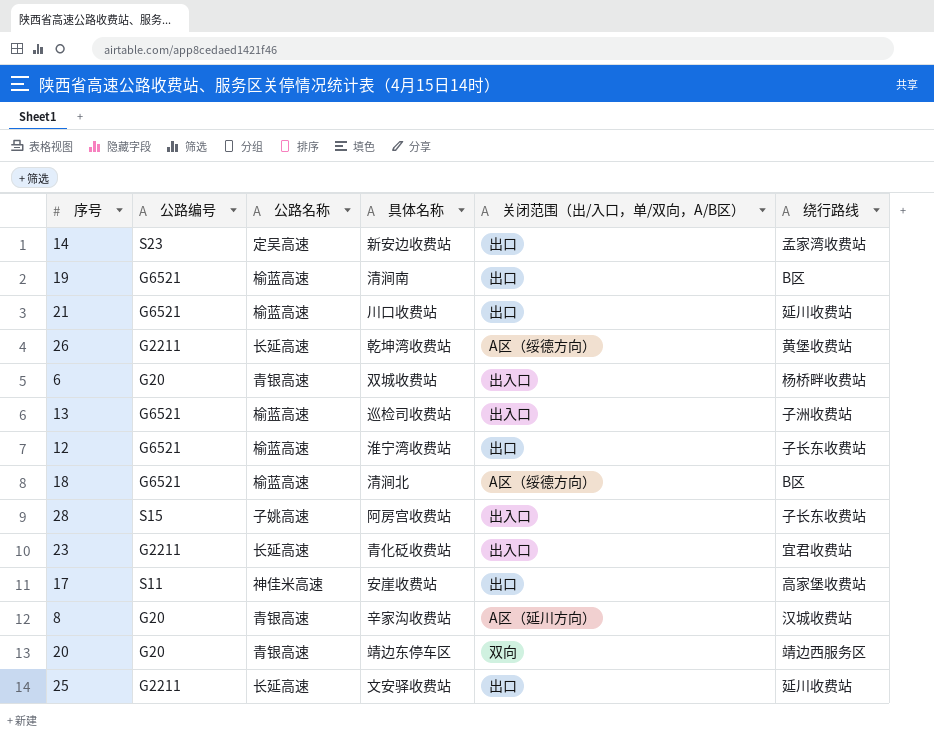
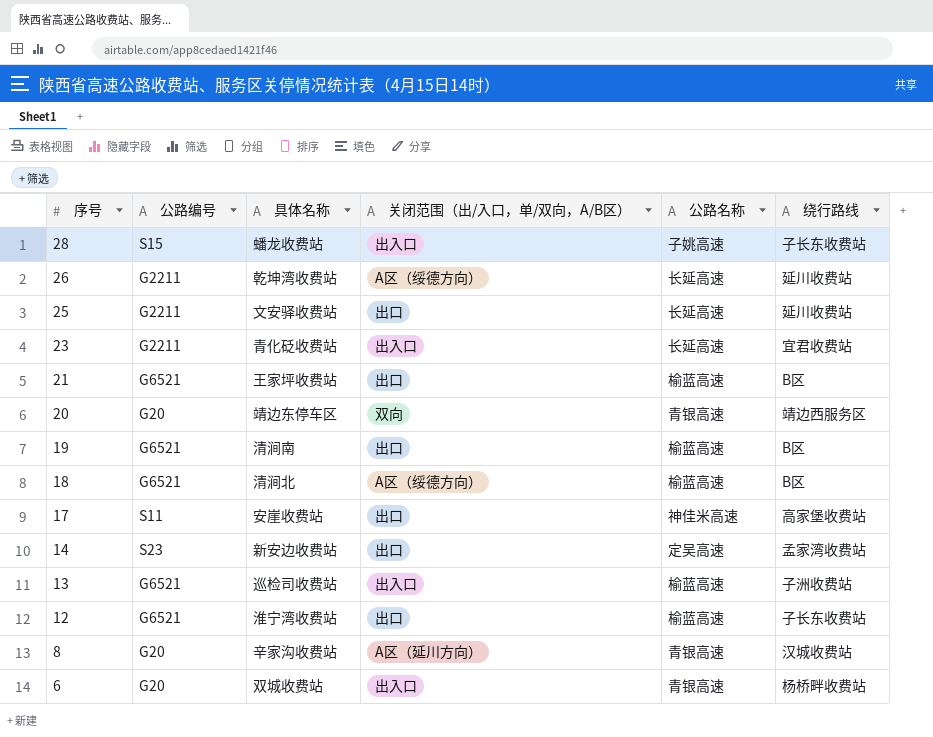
row order: none -> 序号 descending
column 公路名称 | position: 3 -> 5
28 | 具体名称: 阿房宫收费站 -> 蟠龙收费站
26 | 绕行路线: 黄堡收费站 -> 延川收费站
21 | 具体名称: 川口收费站 -> 王家坪收费站
21 | 绕行路线: 延川收费站 -> B区

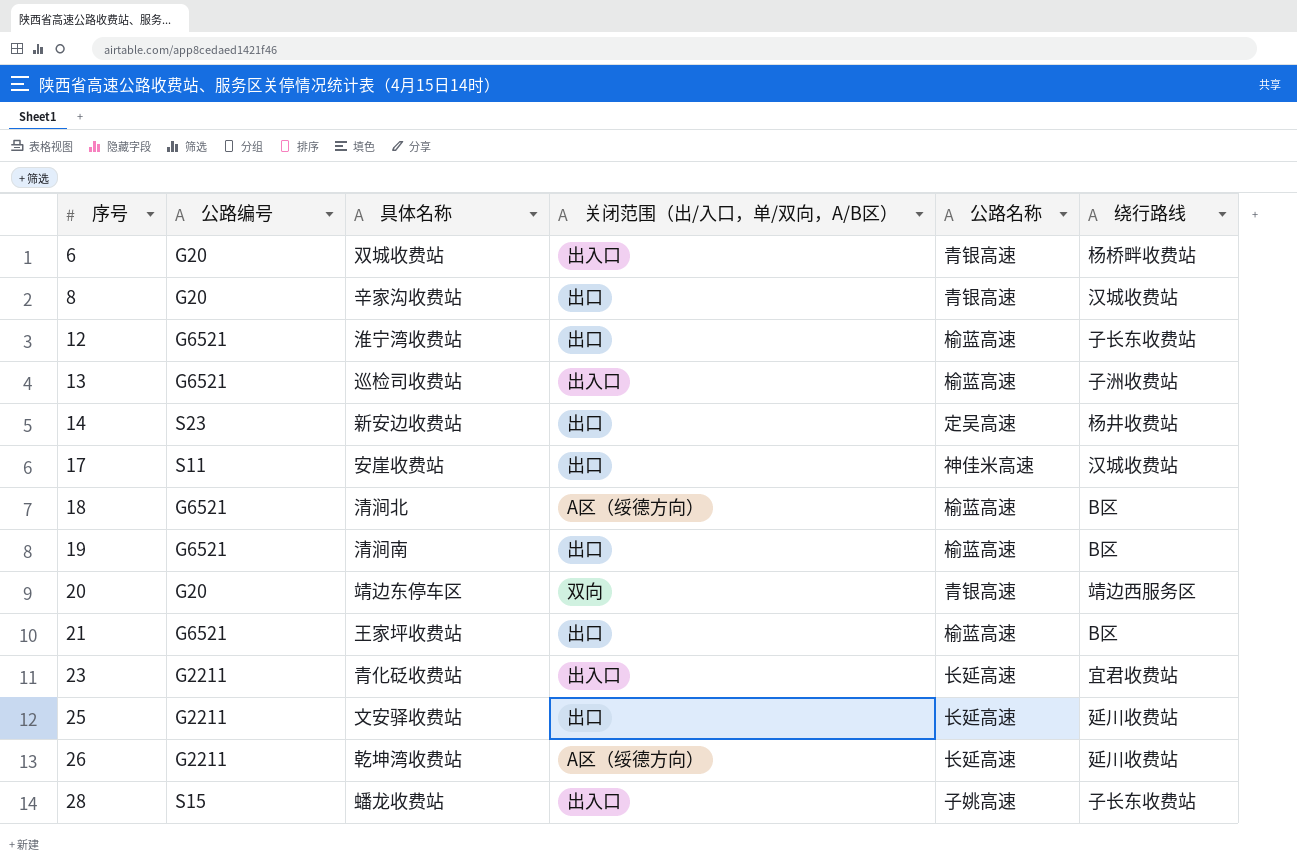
row order: 序号 descending -> 序号 ascending
8 | 关闭范围（出/入口，单/双向，A/B区）: A区（延川方向） -> 出口
14 | 绕行路线: 孟家湾收费站 -> 杨井收费站
17 | 绕行路线: 高家堡收费站 -> 汉城收费站

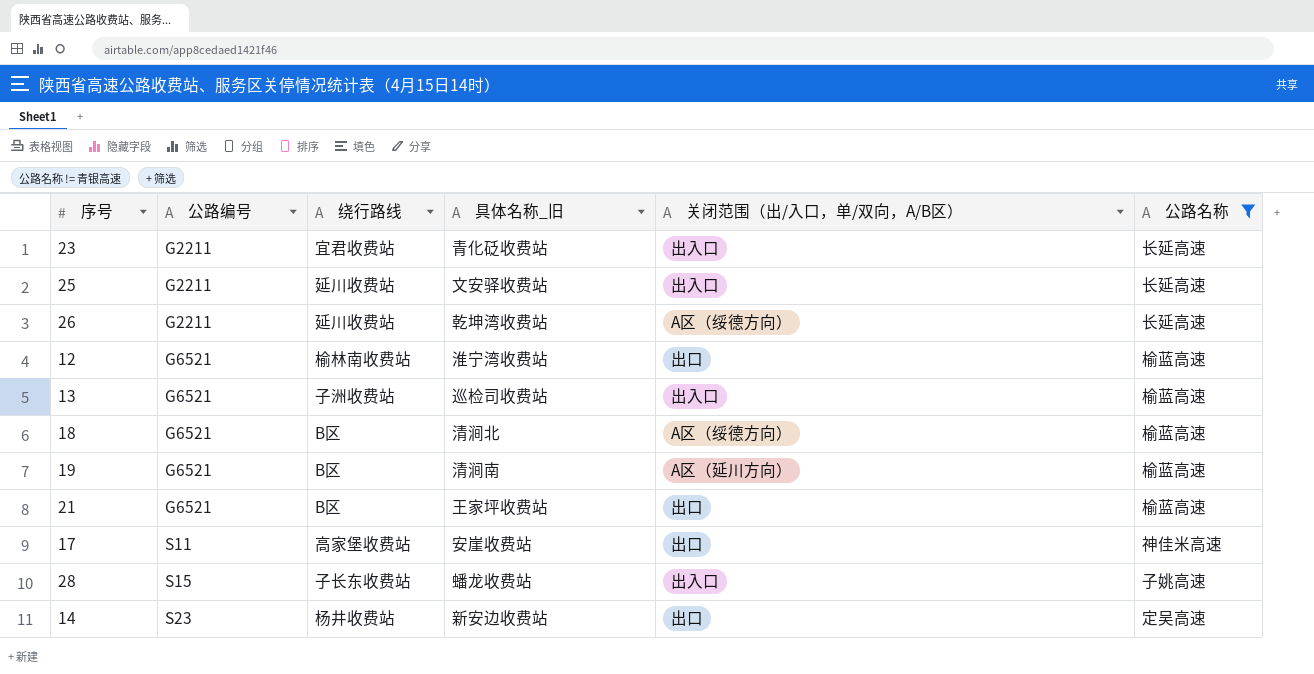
filter: none -> 公路名称 != 青银高速
row order: 序号 ascending -> 公路编号 ascending
column 绕行路线 | position: 6 -> 3
column name: 具体名称 -> 具体名称_旧
25 | 关闭范围（出/入口，单/双向，A/B区）: 出口 -> 出入口
12 | 绕行路线: 子长东收费站 -> 榆林南收费站
19 | 关闭范围（出/入口，单/双向，A/B区）: 出口 -> A区（延川方向）
17 | 绕行路线: 汉城收费站 -> 高家堡收费站

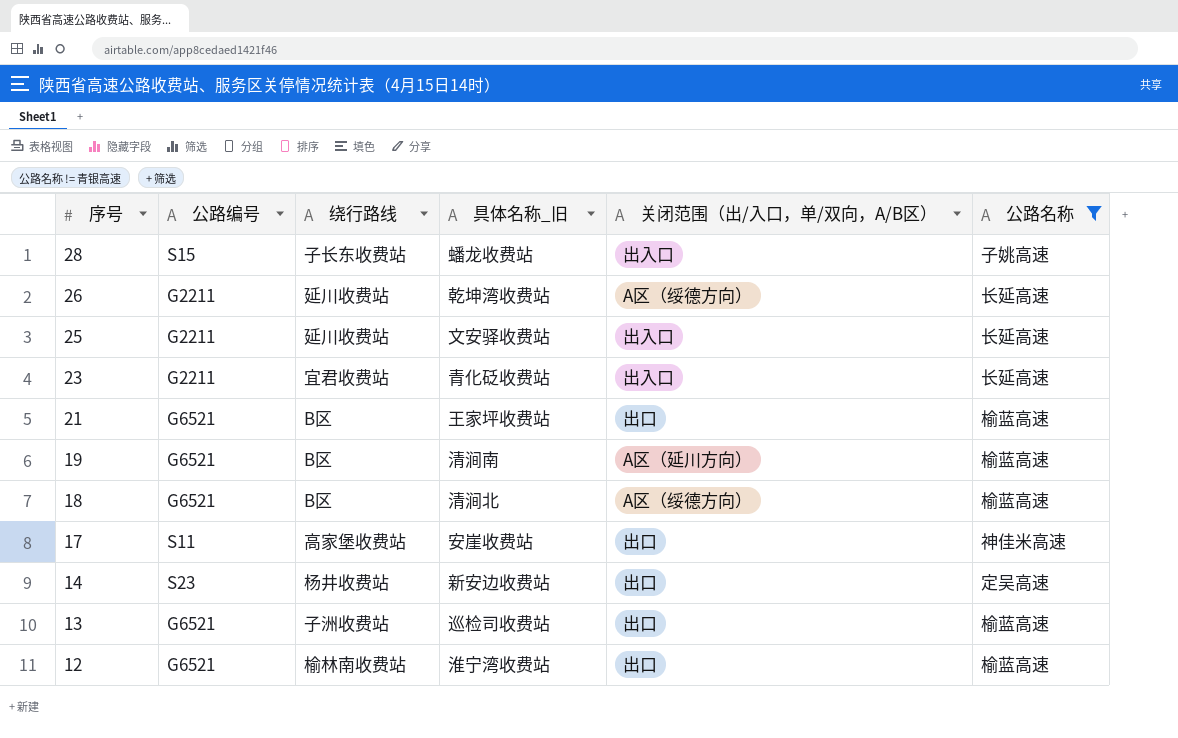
row order: 公路编号 ascending -> 序号 descending
13 | 关闭范围（出/入口，单/双向，A/B区）: 出入口 -> 出口

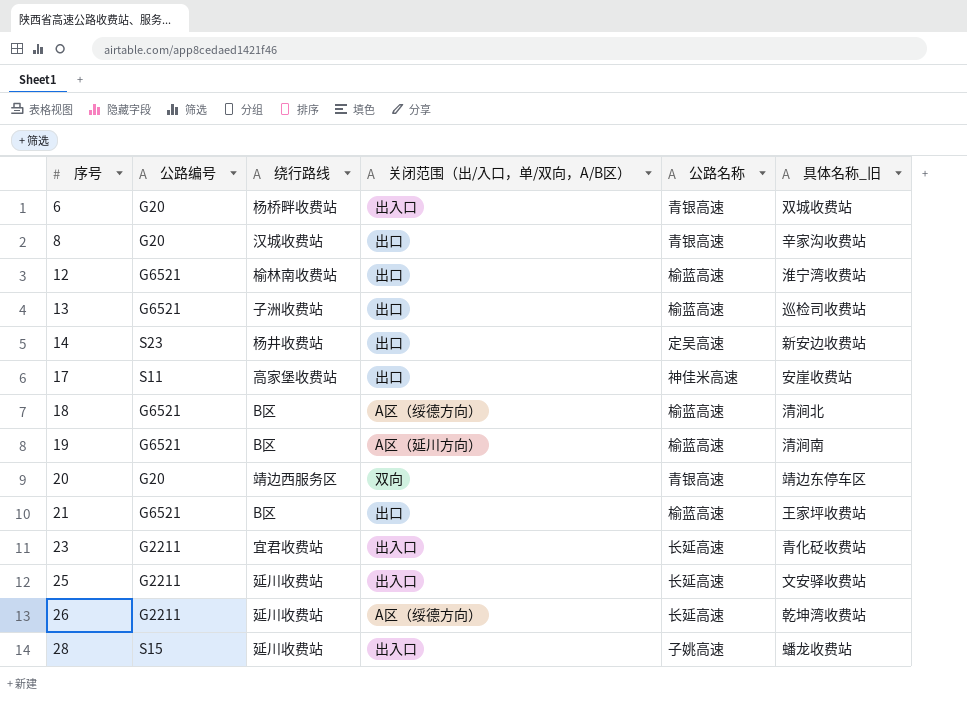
filter: 公路名称 != 青银高速 -> none
row order: 序号 descending -> 序号 ascending
column 具体名称_旧 | position: 4 -> 6
28 | 绕行路线: 子长东收费站 -> 延川收费站

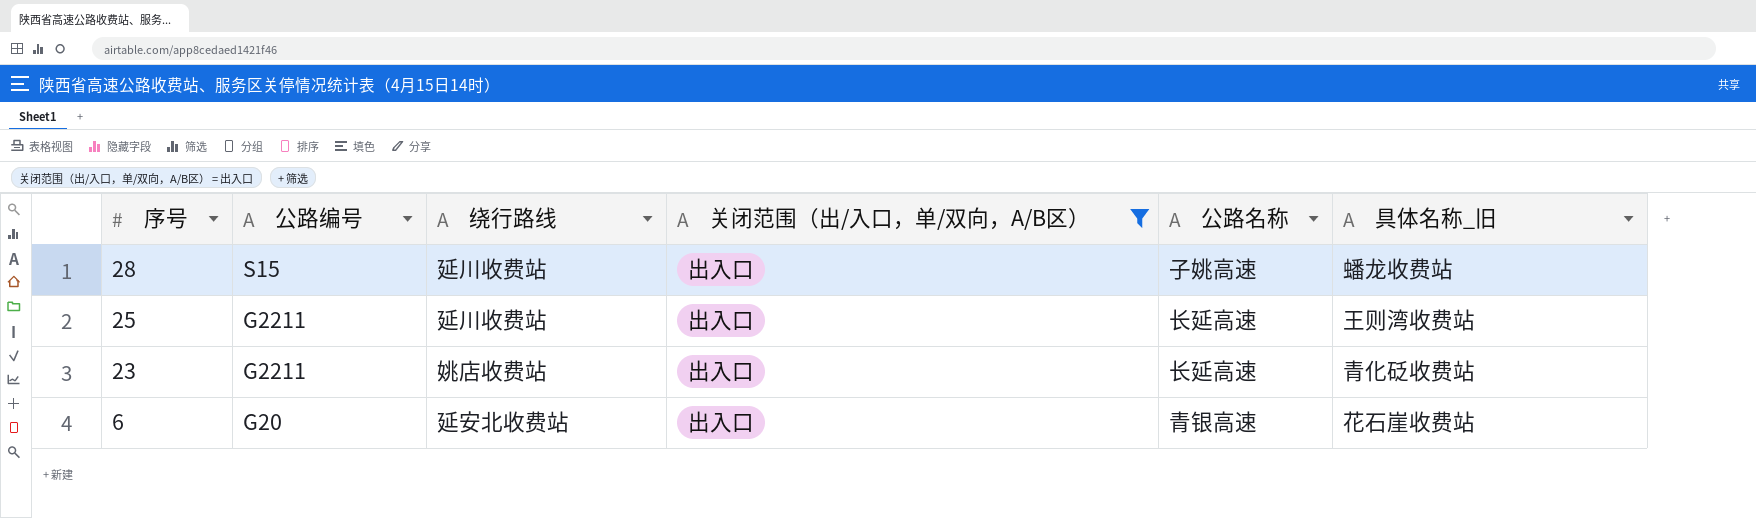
filter: none -> 关闭范围（出/入口，单/双向，A/B区） = 出入口
row order: 序号 ascending -> 序号 descending
25 | 具体名称_旧: 文安驿收费站 -> 王则湾收费站
23 | 绕行路线: 宜君收费站 -> 姚店收费站
6 | 绕行路线: 杨桥畔收费站 -> 延安北收费站
6 | 具体名称_旧: 双城收费站 -> 花石崖收费站

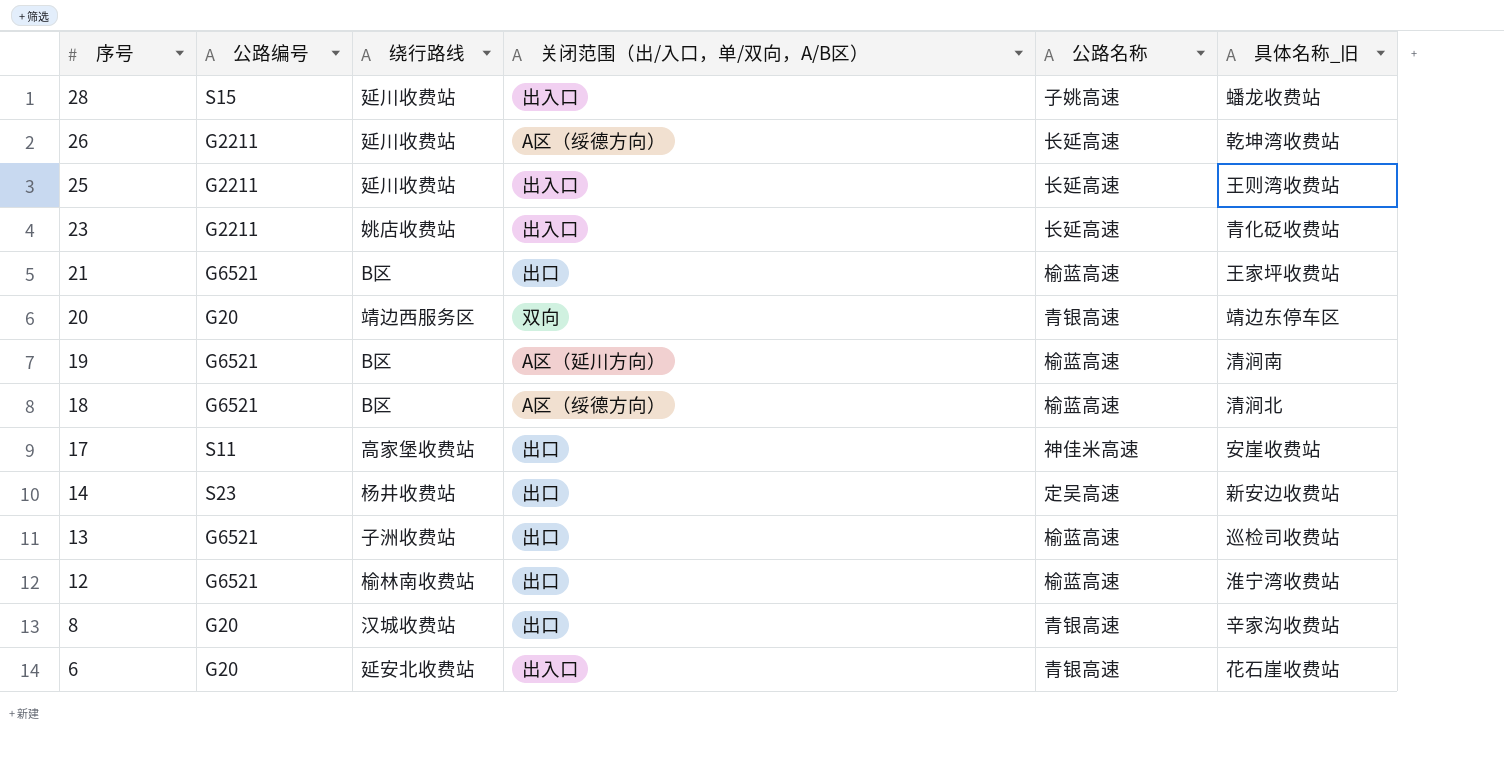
filter: 关闭范围（出/入口，单/双向，A/B区） = 出入口 -> none

